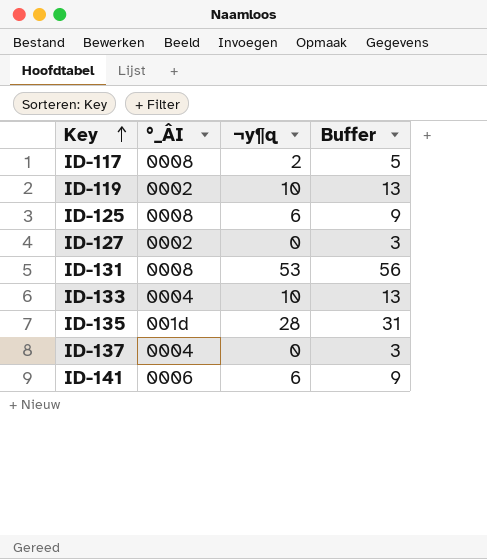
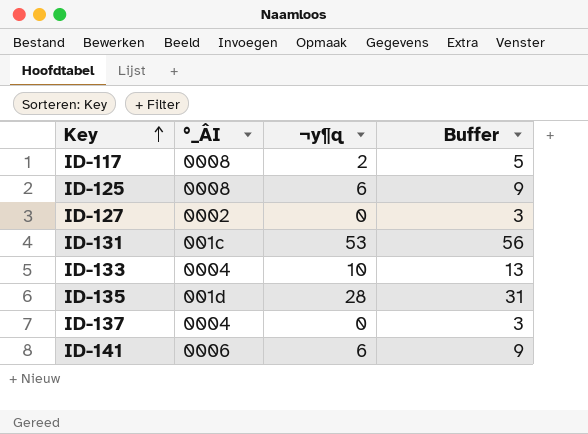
row ID-119: 0002 | 10 | 13 -> none
ID-131 | °_ÂI: 0008 -> 001c

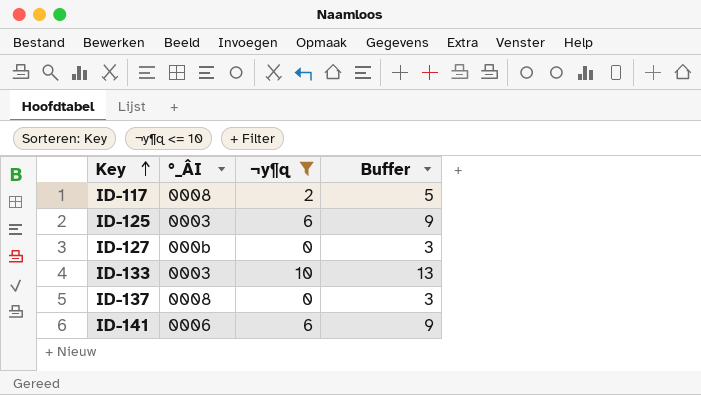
filter: none -> ¬y¶q <= 10
ID-125 | °_ÂI: 0008 -> 0003
ID-127 | °_ÂI: 0002 -> 000b
ID-133 | °_ÂI: 0004 -> 0003
ID-137 | °_ÂI: 0004 -> 0008

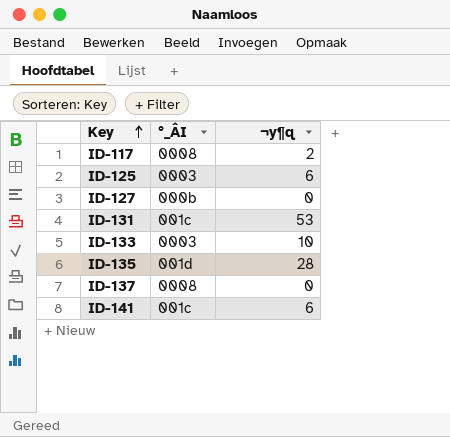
filter: ¬y¶q <= 10 -> none
column Buffer | formula: [¬y¶q] + 3 -> none
ID-141 | °_ÂI: 0006 -> 001c

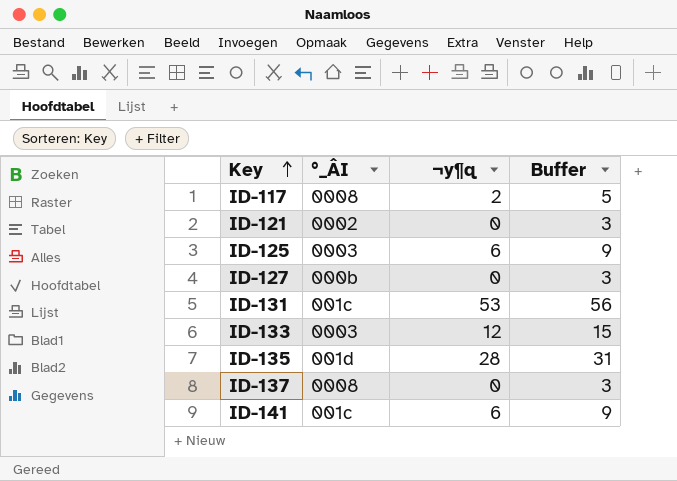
column Buffer | formula: none -> [¬y¶q] + 3
row ID-121: none -> 0002 | 0 | 3
ID-133 | ¬y¶q: 10 -> 12

